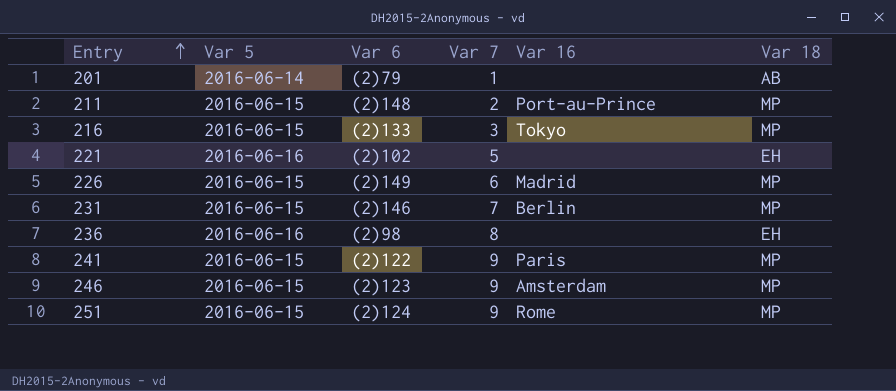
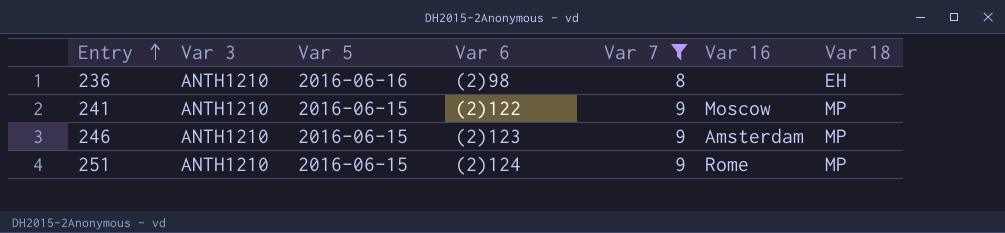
filter: none -> Var 7 >= 8
column Var 3 | position: none -> 2
241 | Var 16: Paris -> Moscow

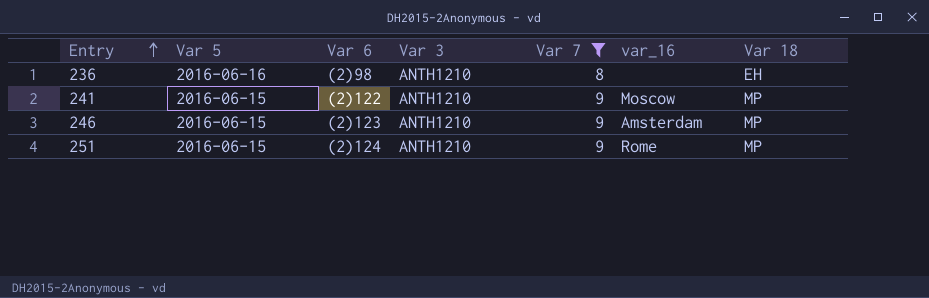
column Var 3 | position: 2 -> 4
column name: Var 16 -> var_16

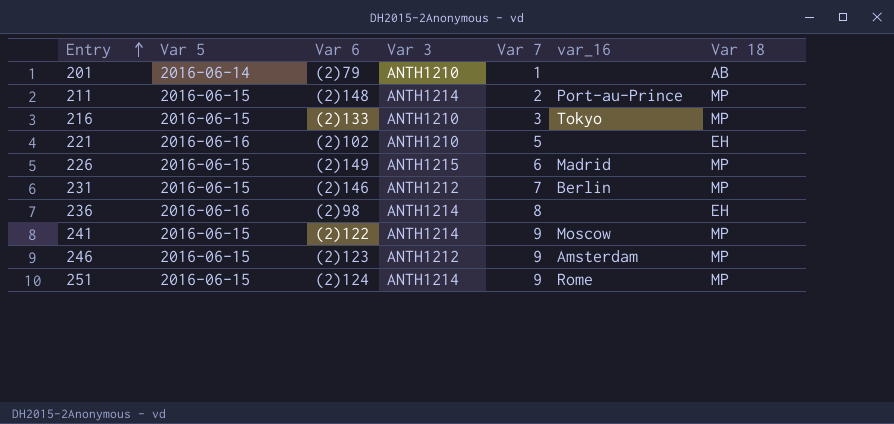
filter: Var 7 >= 8 -> none
236 | Var 3: ANTH1210 -> ANTH1214
241 | Var 3: ANTH1210 -> ANTH1214
246 | Var 3: ANTH1210 -> ANTH1212
251 | Var 3: ANTH1210 -> ANTH1214

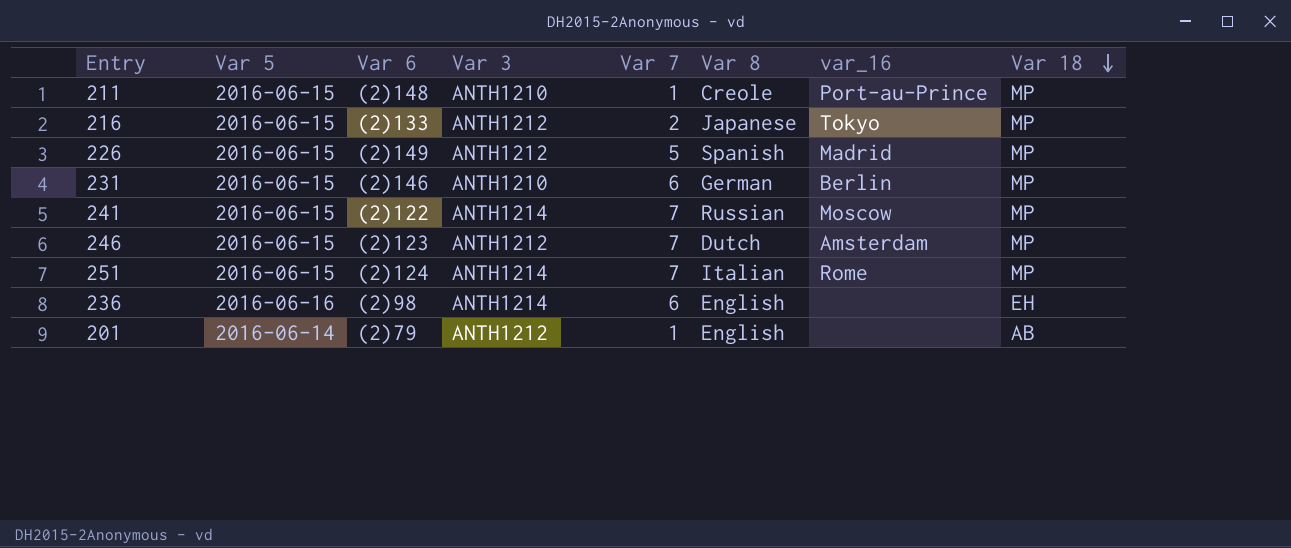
row order: Entry ascending -> Var 18 descending
column Var 8 | position: none -> 6
row 221: 2016-06-16 | (2)102 | ANTH1210 | 5 | none | EH -> none
211 | Var 3: ANTH1214 -> ANTH1210
211 | Var 7: 2 -> 1
216 | Var 3: ANTH1210 -> ANTH1212
216 | Var 7: 3 -> 2
226 | Var 3: ANTH1215 -> ANTH1212
226 | Var 7: 6 -> 5
231 | Var 3: ANTH1212 -> ANTH1210
231 | Var 7: 7 -> 6
241 | Var 7: 9 -> 7
246 | Var 7: 9 -> 7
251 | Var 7: 9 -> 7
236 | Var 7: 8 -> 6
201 | Var 3: ANTH1210 -> ANTH1212

